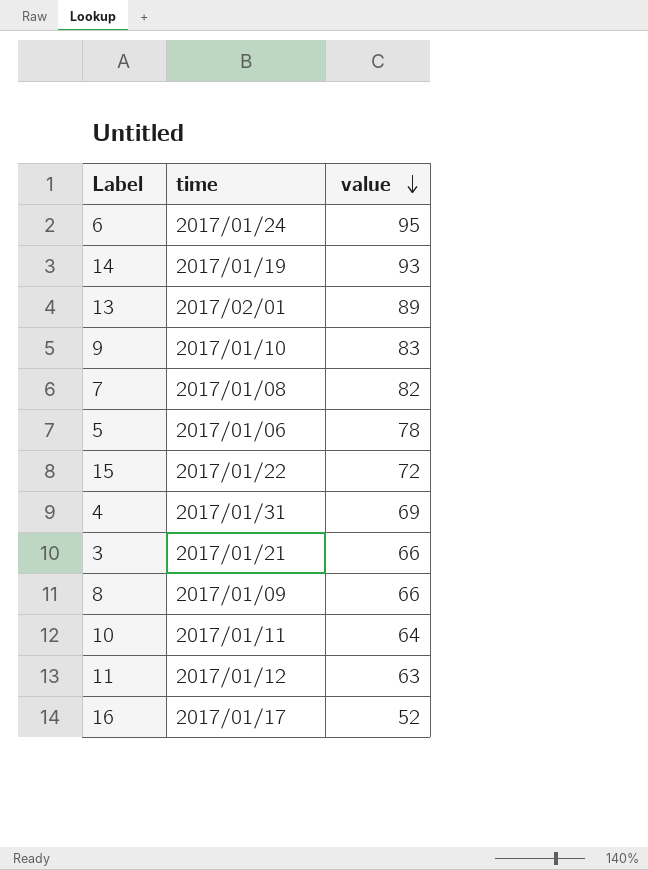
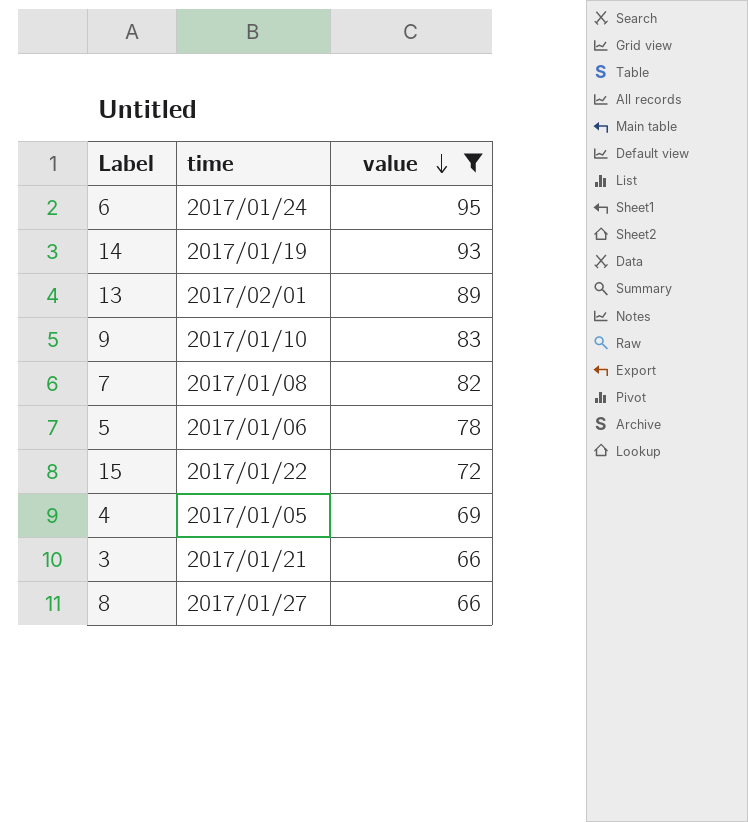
filter: none -> value >= 66
4 | time: 2017/01/31 -> 2017/01/05
8 | time: 2017/01/09 -> 2017/01/27

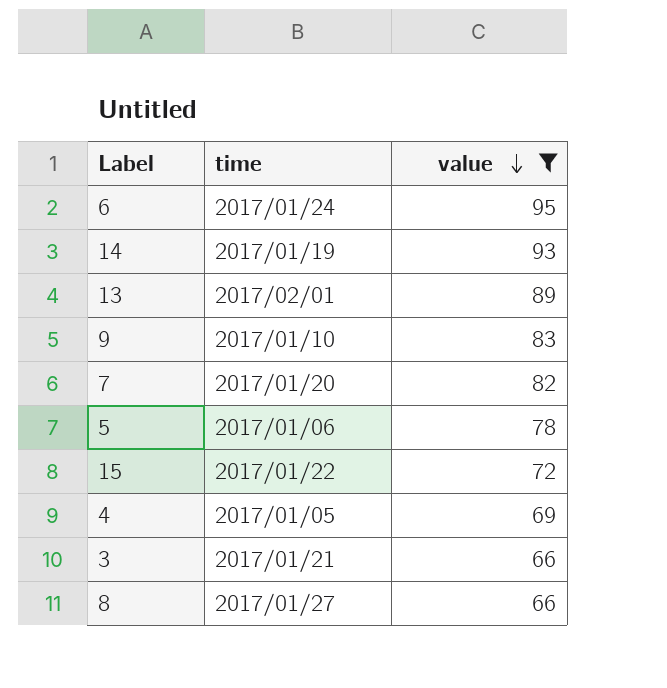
7 | time: 2017/01/08 -> 2017/01/20

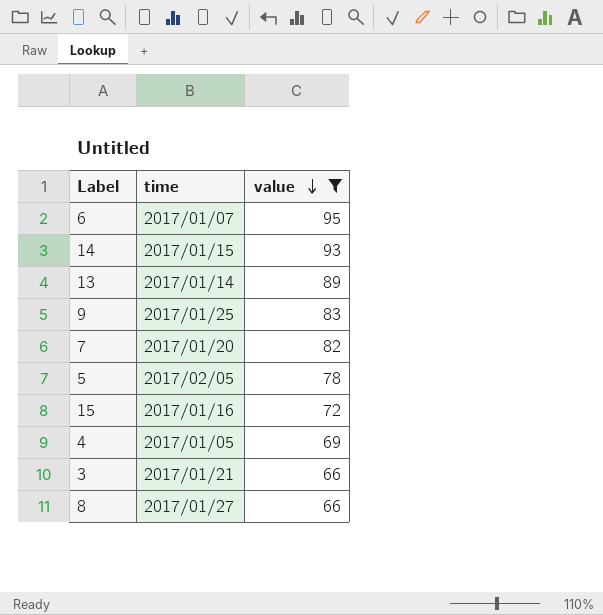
6 | time: 2017/01/24 -> 2017/01/07
14 | time: 2017/01/19 -> 2017/01/15
13 | time: 2017/02/01 -> 2017/01/14
9 | time: 2017/01/10 -> 2017/01/25
5 | time: 2017/01/06 -> 2017/02/05
15 | time: 2017/01/22 -> 2017/01/16

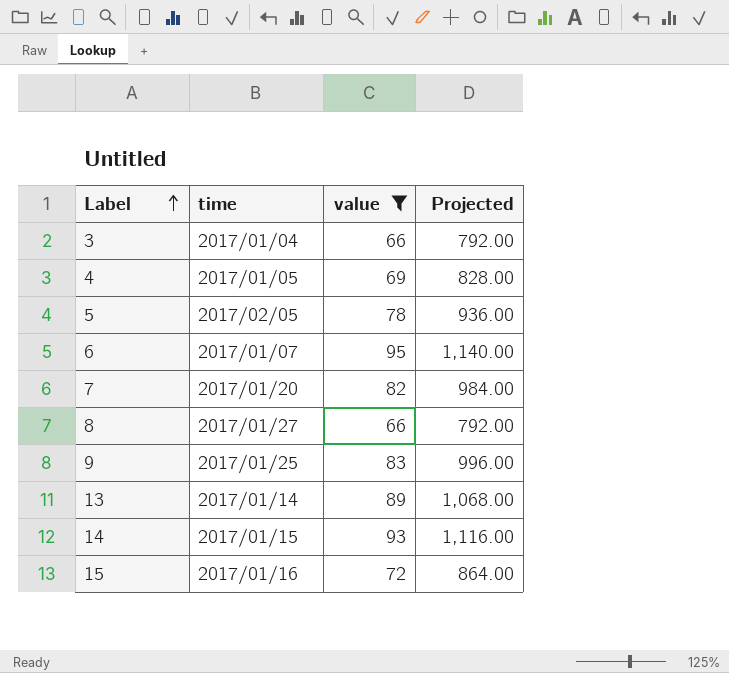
row order: value descending -> Label ascending
column Projected | formula: none -> [value] * 12
3 | time: 2017/01/21 -> 2017/01/04

